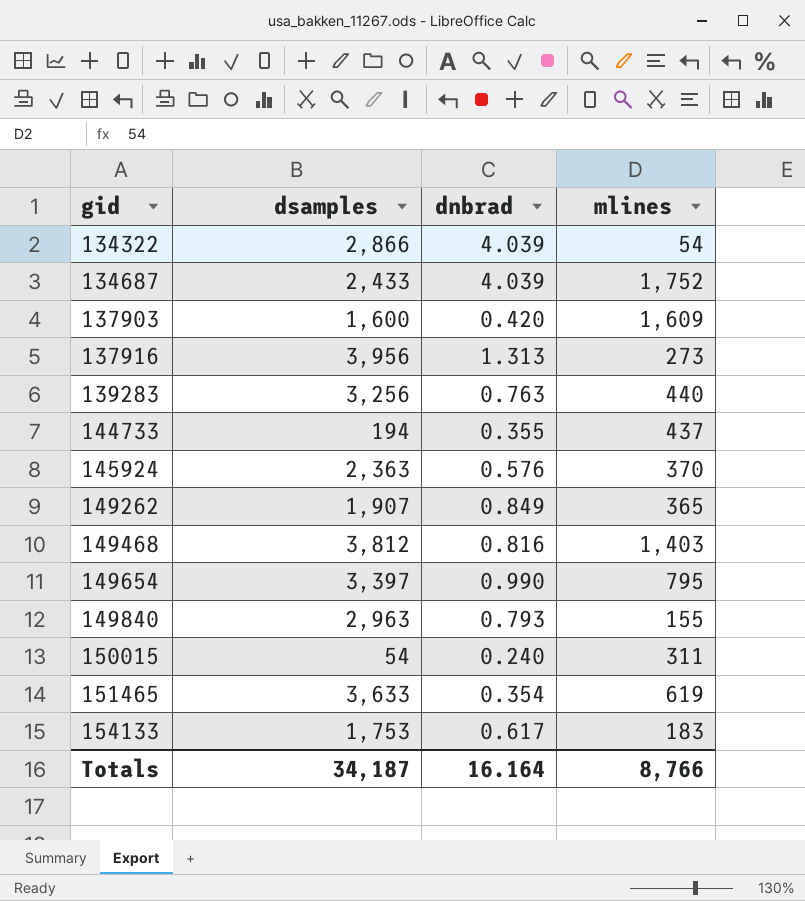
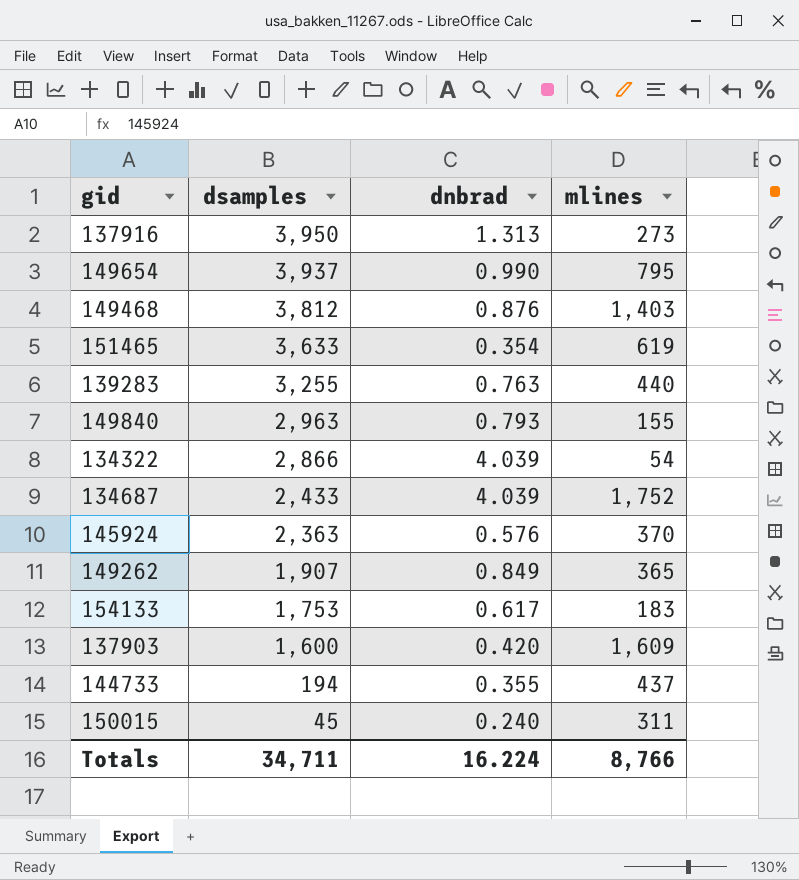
row order: gid ascending -> dsamples descending
137916 | dsamples: 3,956 -> 3,950
149654 | dsamples: 3,397 -> 3,937
149468 | dnbrad: 0.816 -> 0.876
139283 | dsamples: 3,256 -> 3,255
150015 | dsamples: 54 -> 45
Totals | dsamples: 34,187 -> 34,711
Totals | dnbrad: 16.164 -> 16.224

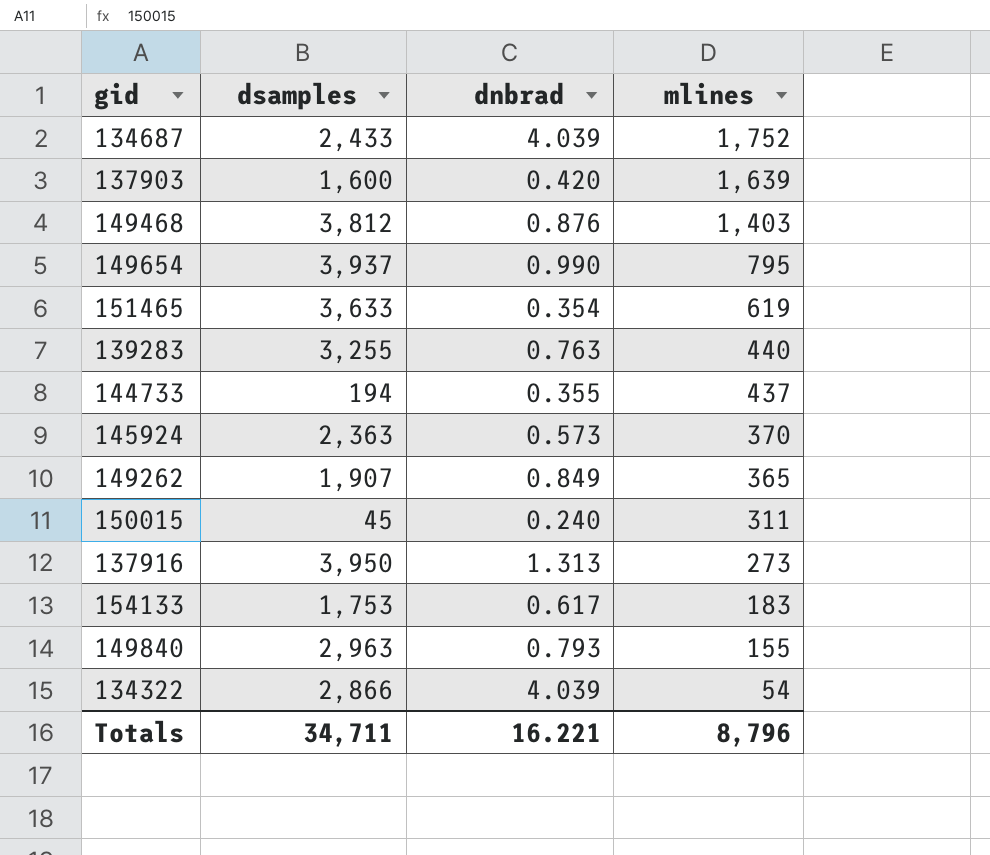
row order: dsamples descending -> mlines descending
137903 | mlines: 1,609 -> 1,639
145924 | dnbrad: 0.576 -> 0.573
Totals | dnbrad: 16.224 -> 16.221
Totals | mlines: 8,766 -> 8,796

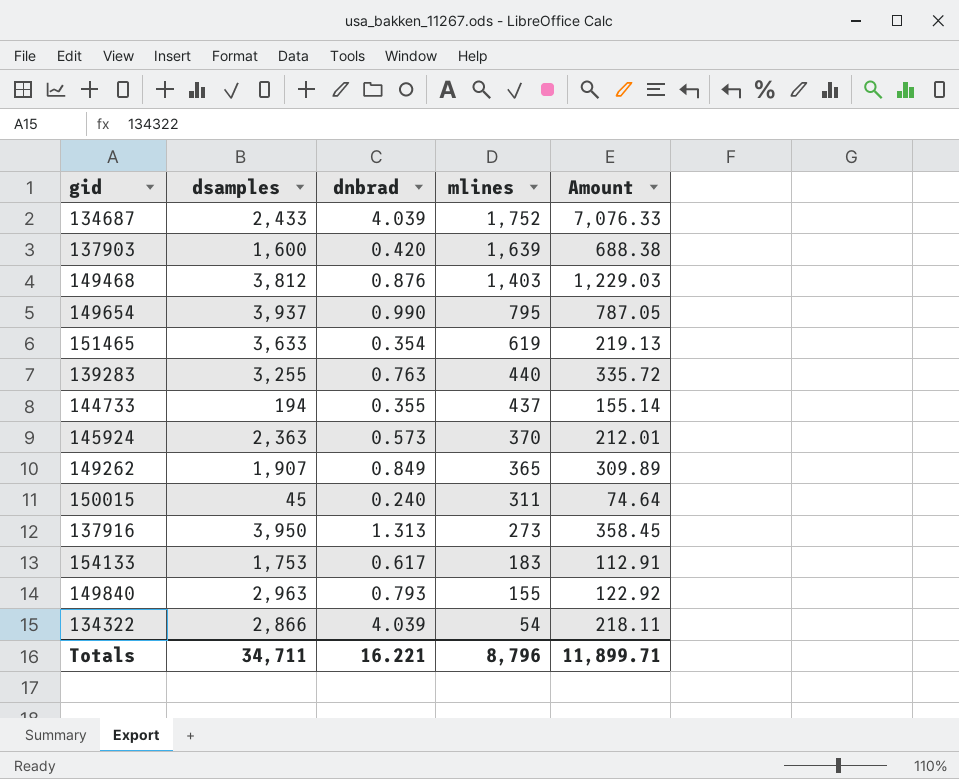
column Amount | formula: none -> [dnbrad] * [mlines]

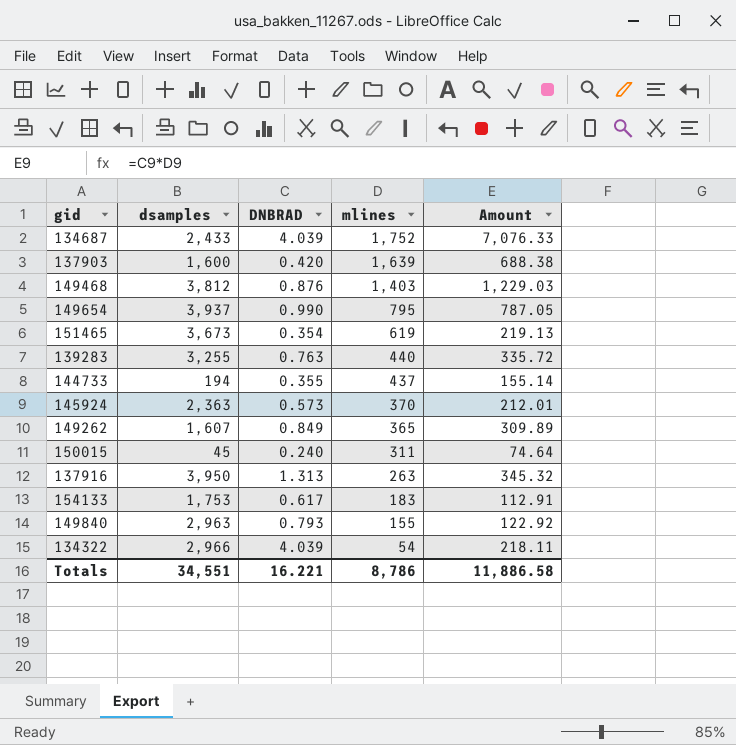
column name: dnbrad -> DNBRAD
151465 | dsamples: 3,633 -> 3,673
149262 | dsamples: 1,907 -> 1,607
137916 | mlines: 273 -> 263
137916 | Amount: 358.45 -> 345.32
134322 | dsamples: 2,866 -> 2,966
Totals | dsamples: 34,711 -> 34,551
Totals | mlines: 8,796 -> 8,786
Totals | Amount: 11,899.71 -> 11,886.58

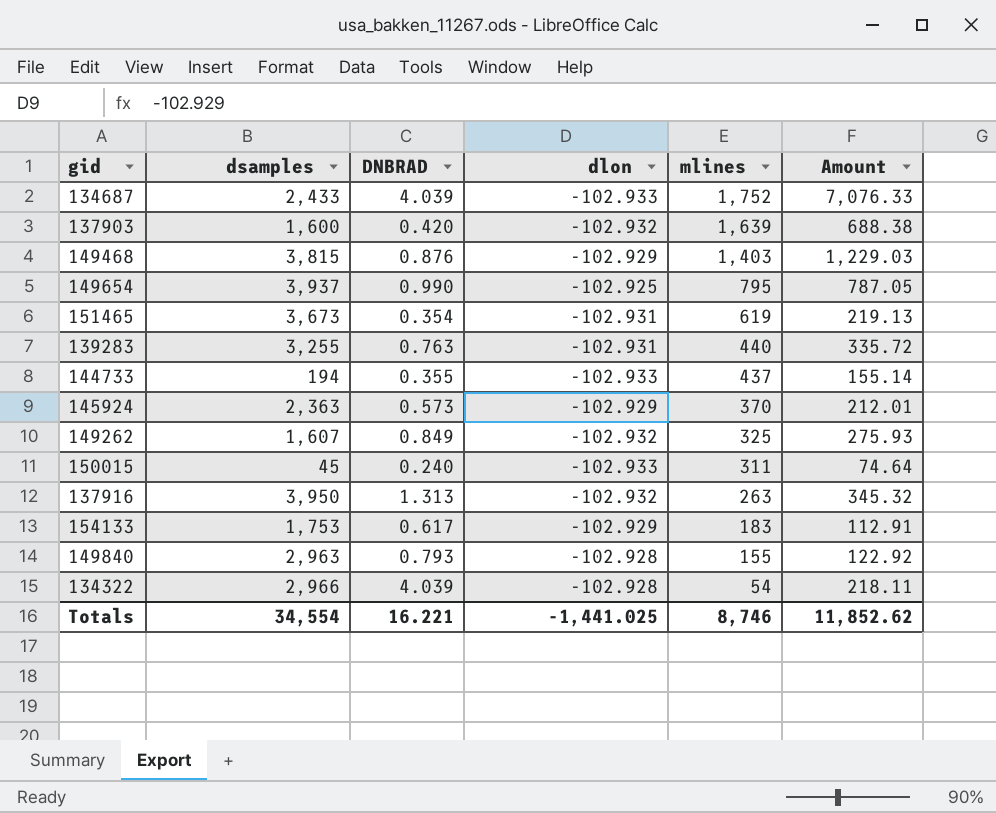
column dlon | position: none -> 4
149468 | dsamples: 3,812 -> 3,815
149262 | mlines: 365 -> 325
149262 | Amount: 309.89 -> 275.93
Totals | dsamples: 34,551 -> 34,554
Totals | mlines: 8,786 -> 8,746
Totals | Amount: 11,886.58 -> 11,852.62

